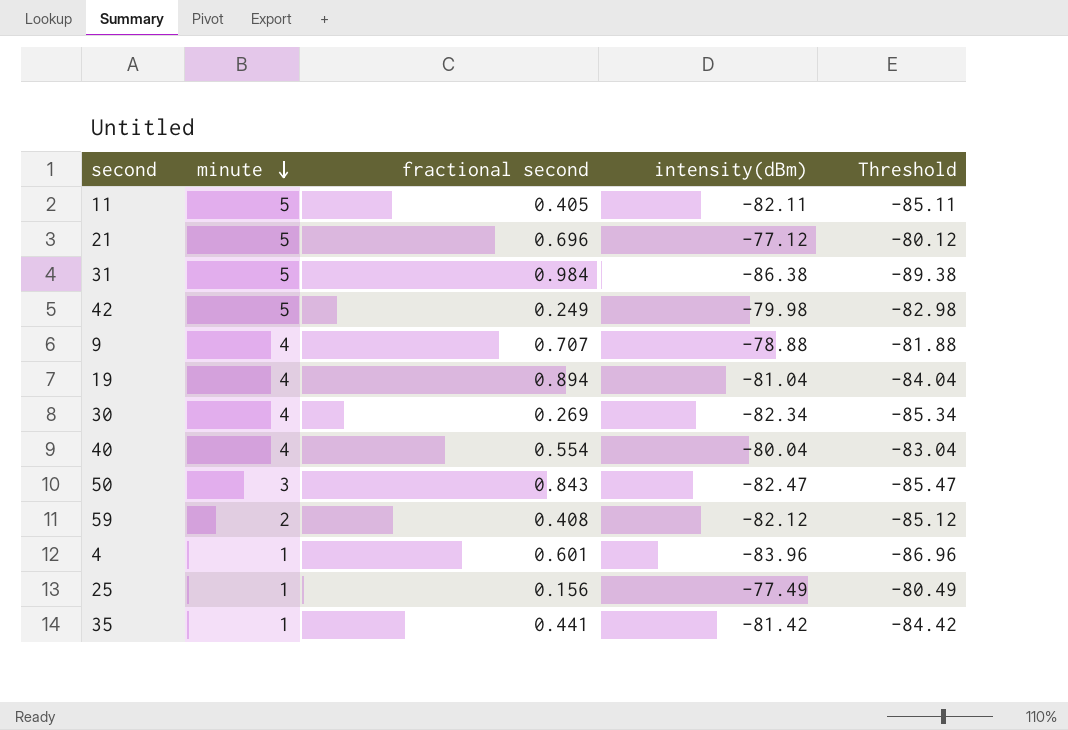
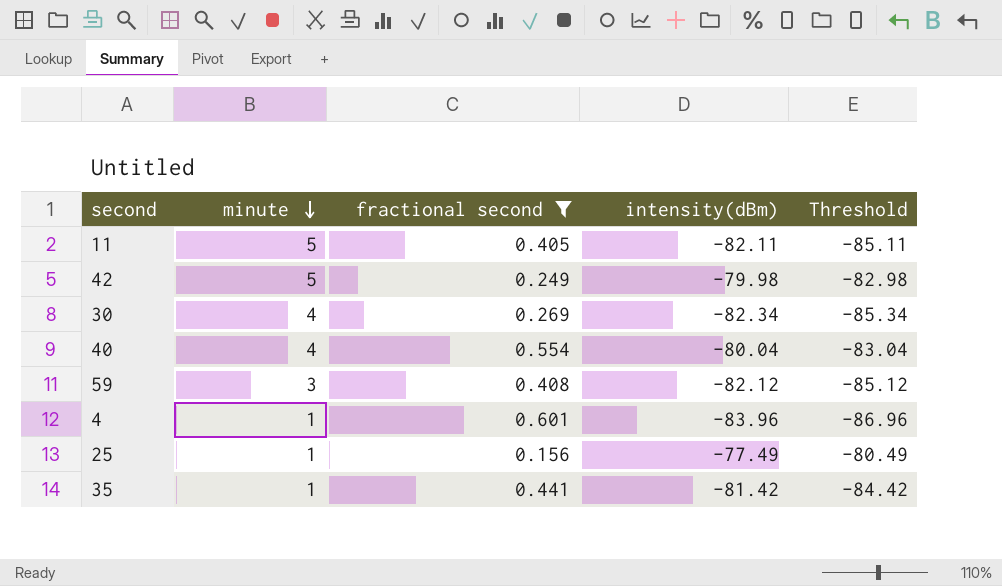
filter: none -> fractional second <= 0.601
59 | minute: 2 -> 3

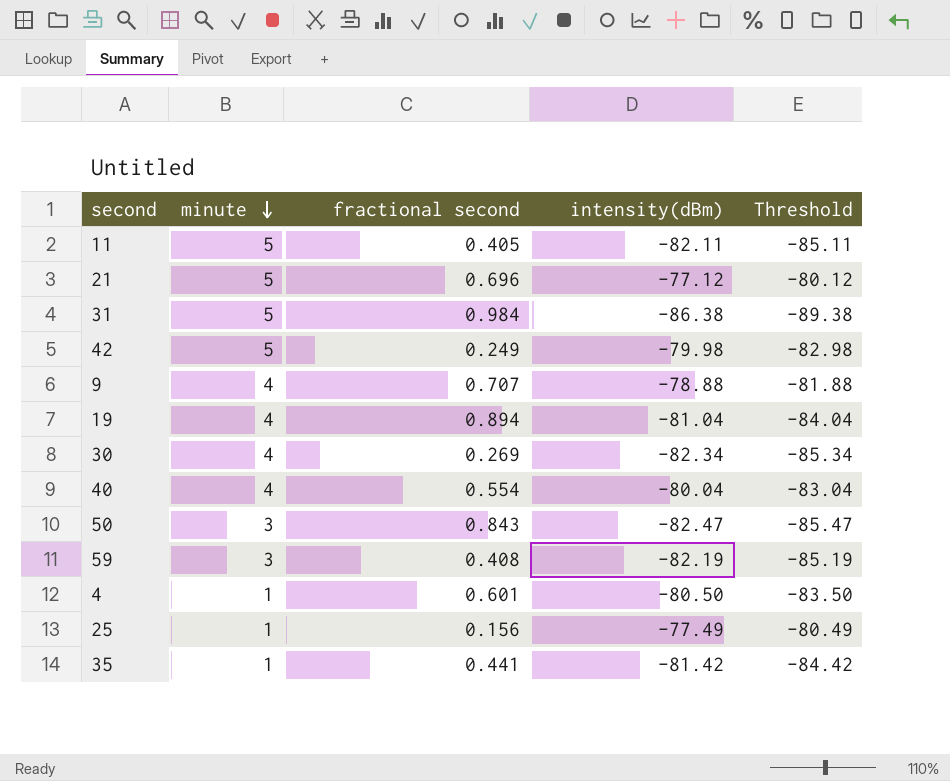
filter: fractional second <= 0.601 -> none
59 | intensity(dBm): -82.12 -> -82.19
59 | Threshold: -85.12 -> -85.19
4 | intensity(dBm): -83.96 -> -80.50
4 | Threshold: -86.96 -> -83.50

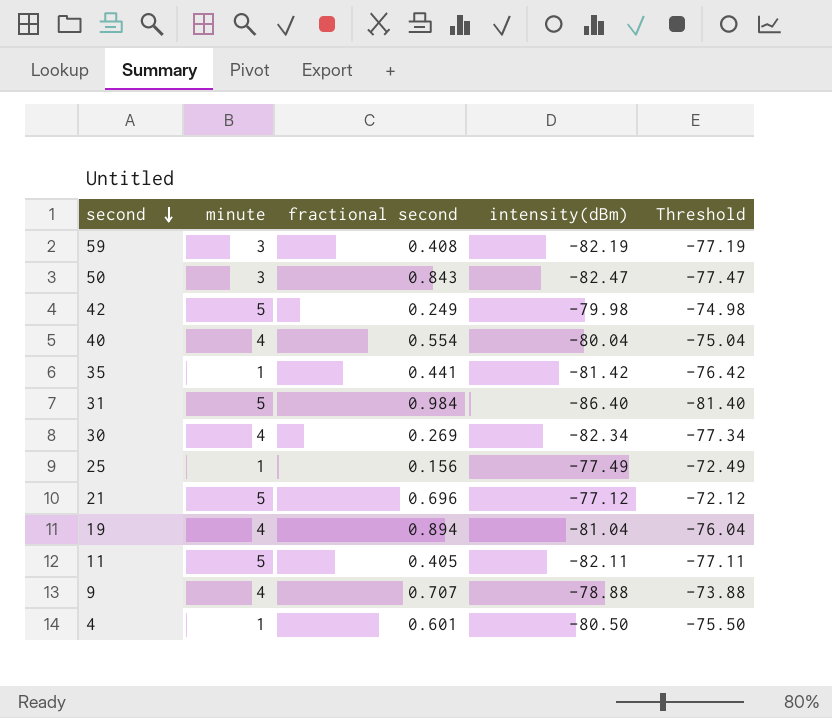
row order: minute descending -> second descending
column Threshold | formula: [intensity(dBm)] - 3 -> [intensity(dBm)] + 5
31 | intensity(dBm): -86.38 -> -86.40

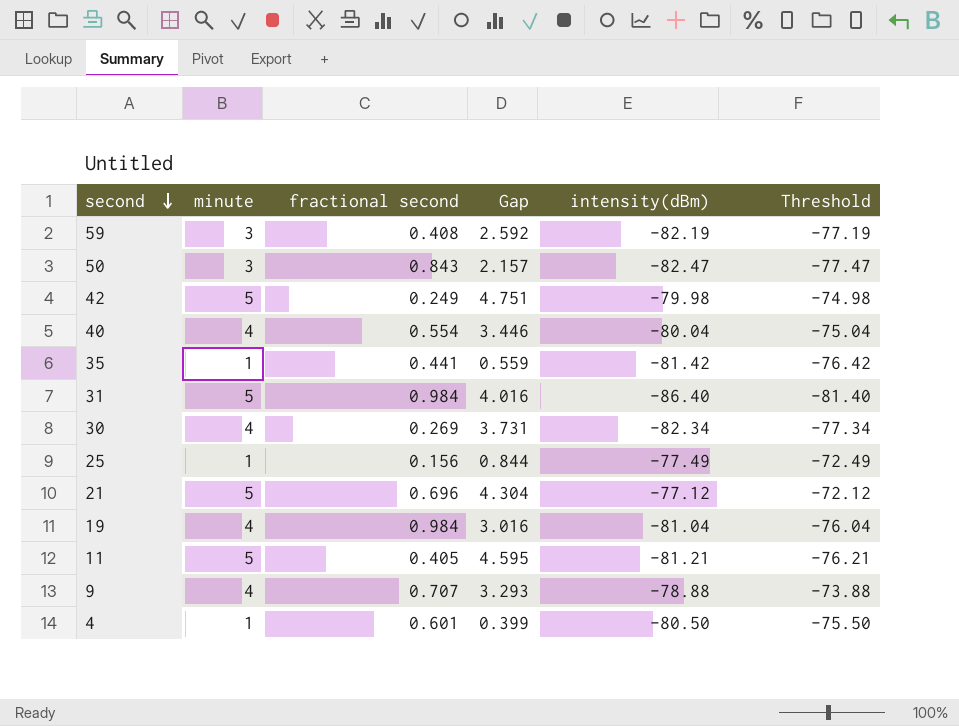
column Gap | formula: none -> [minute] - [fractional second]
19 | fractional second: 0.894 -> 0.984
11 | intensity(dBm): -82.11 -> -81.21
11 | Threshold: -77.11 -> -76.21

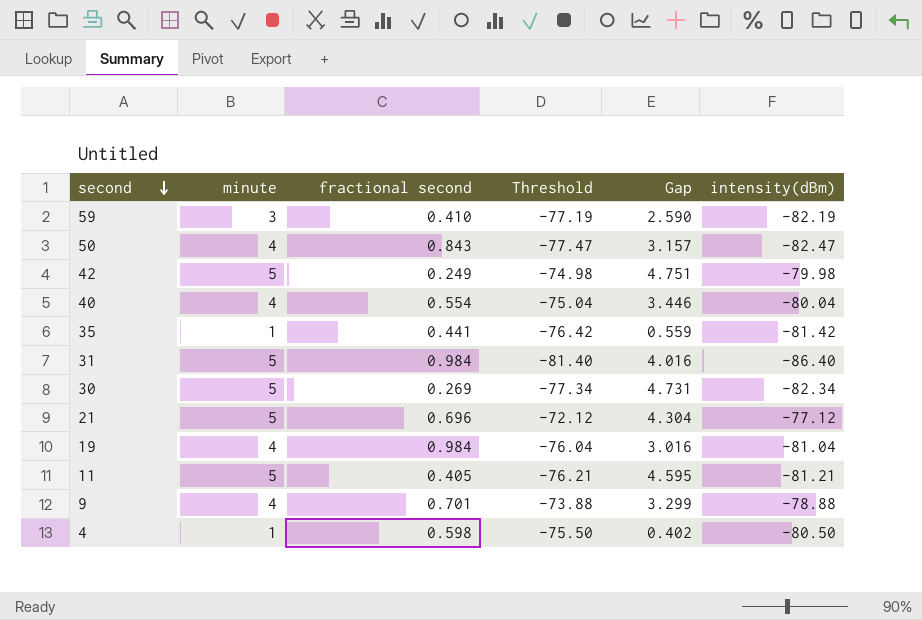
column Threshold | position: 6 -> 4
row 25: 1 | 0.156 | 0.844 | -77.49 | -72.49 -> none
59 | fractional second: 0.408 -> 0.410
59 | Gap: 2.592 -> 2.590
50 | minute: 3 -> 4
50 | Gap: 2.157 -> 3.157
30 | minute: 4 -> 5
30 | Gap: 3.731 -> 4.731
9 | fractional second: 0.707 -> 0.701
9 | Gap: 3.293 -> 3.299
4 | fractional second: 0.601 -> 0.598
4 | Gap: 0.399 -> 0.402

